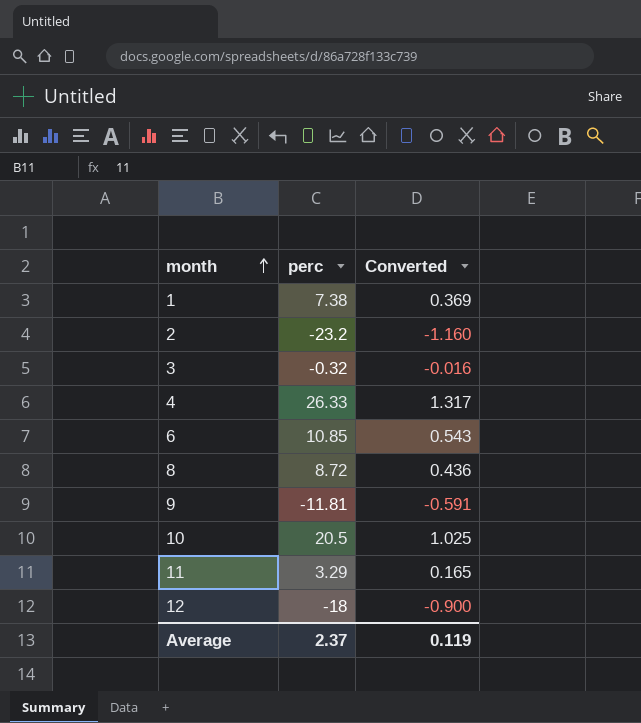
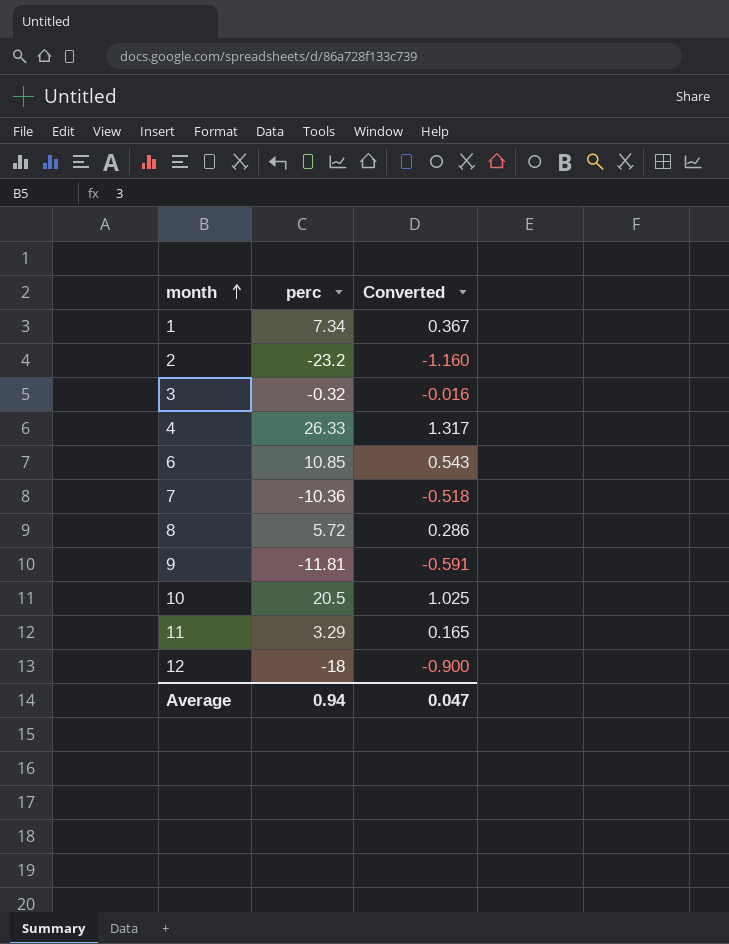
1 | perc: 7.38 -> 7.34
1 | Converted: 0.369 -> 0.367
row 7: none -> -10.36 | -0.518
8 | perc: 8.72 -> 5.72
8 | Converted: 0.436 -> 0.286
Average | perc: 2.37 -> 0.94
Average | Converted: 0.119 -> 0.047

